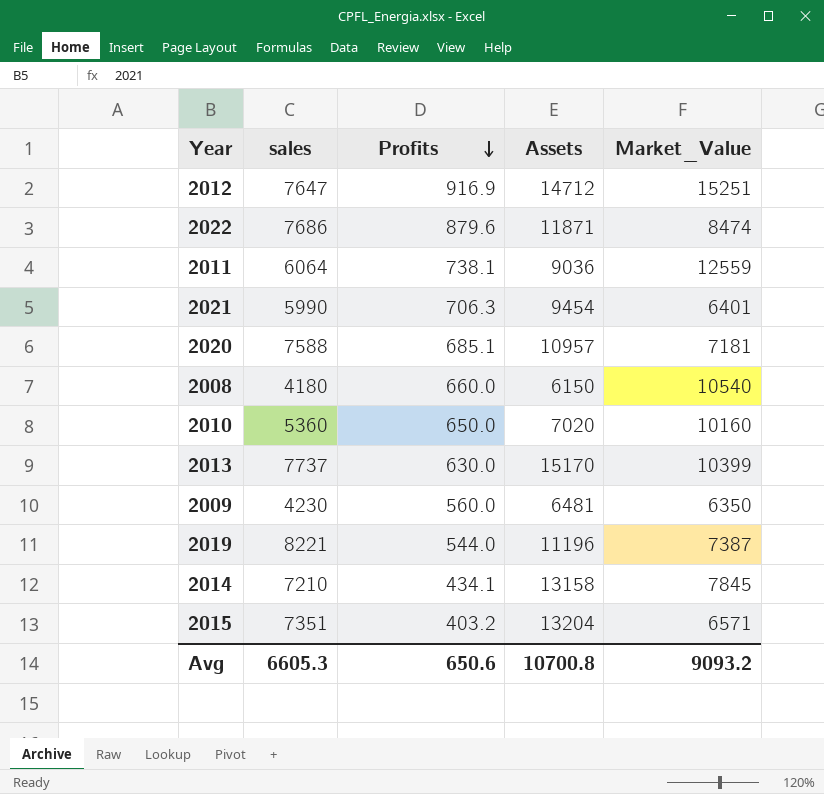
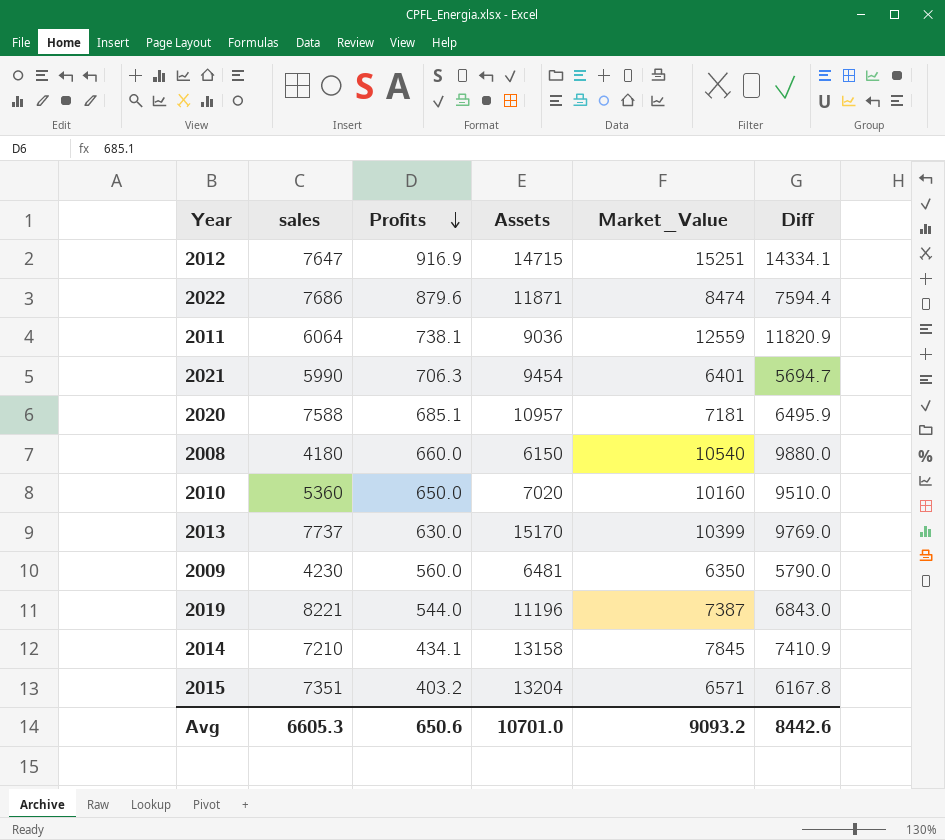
column Diff | formula: none -> [Market_Value] - [Profits]
2012 | Assets: 14712 -> 14715
Avg | Assets: 10700.8 -> 10701.0

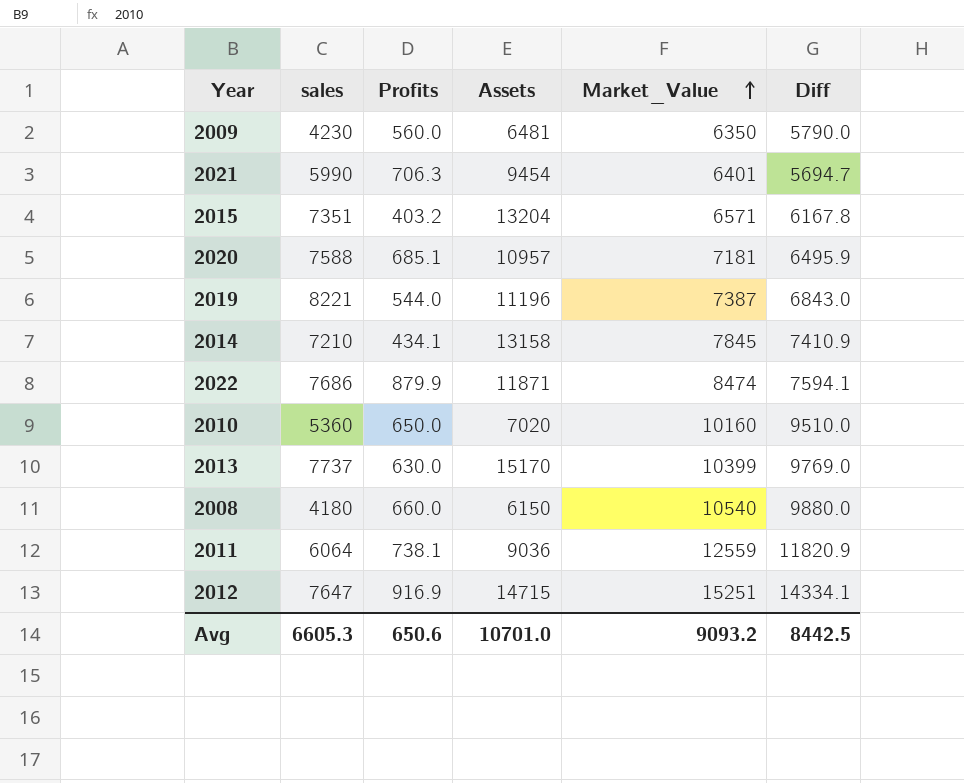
row order: Profits descending -> Market_Value ascending
2022 | Profits: 879.6 -> 879.9
2022 | Diff: 7594.4 -> 7594.1
Avg | Diff: 8442.6 -> 8442.5

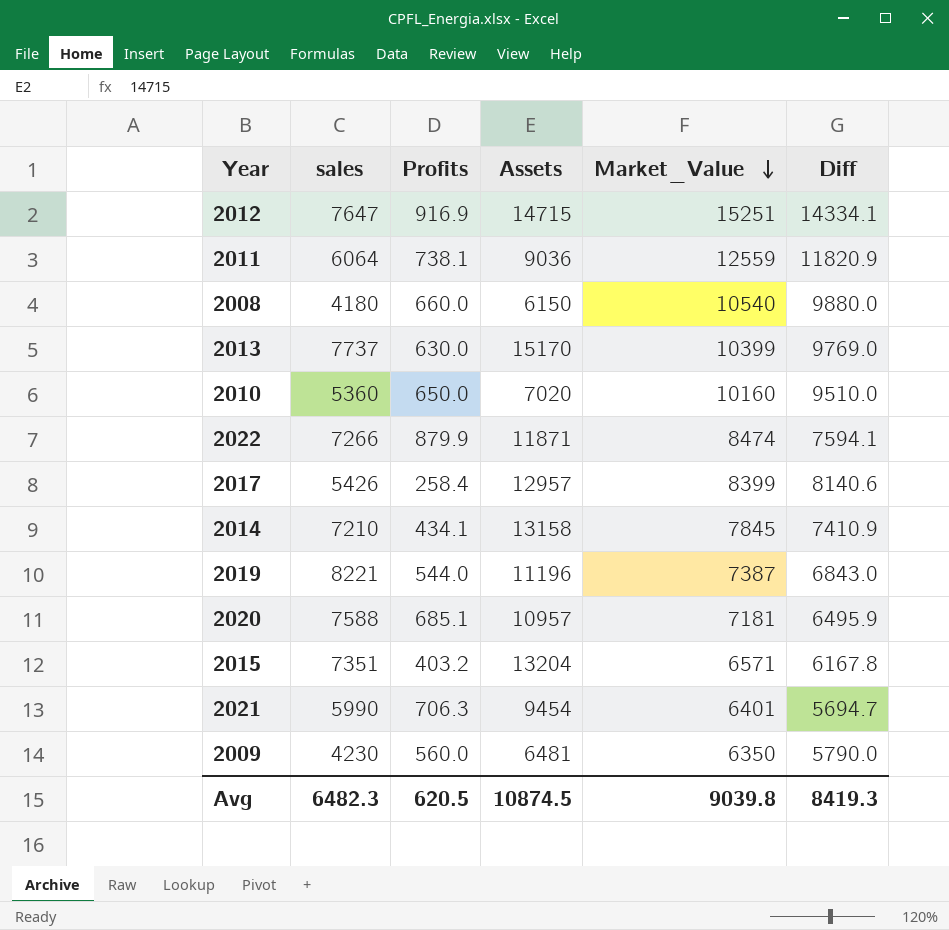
row order: Market_Value ascending -> Market_Value descending
2022 | sales: 7686 -> 7266
row 2017: none -> 5426 | 258.4 | 12957 | 8399 | 8140.6
Avg | sales: 6605.3 -> 6482.3
Avg | Profits: 650.6 -> 620.5
Avg | Assets: 10701.0 -> 10874.5
Avg | Market_Value: 9093.2 -> 9039.8
Avg | Diff: 8442.5 -> 8419.3

